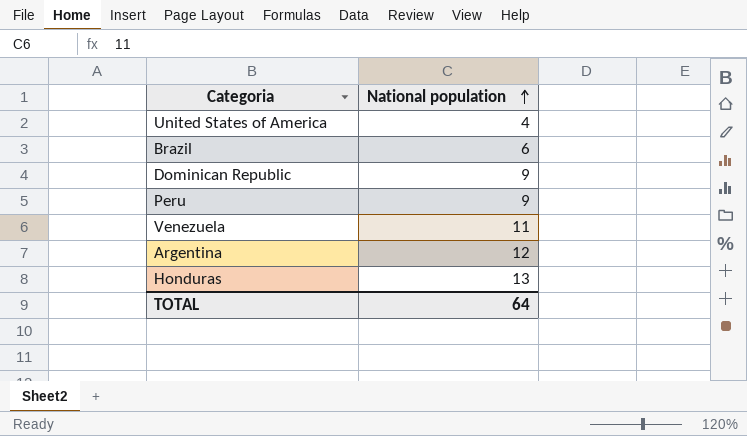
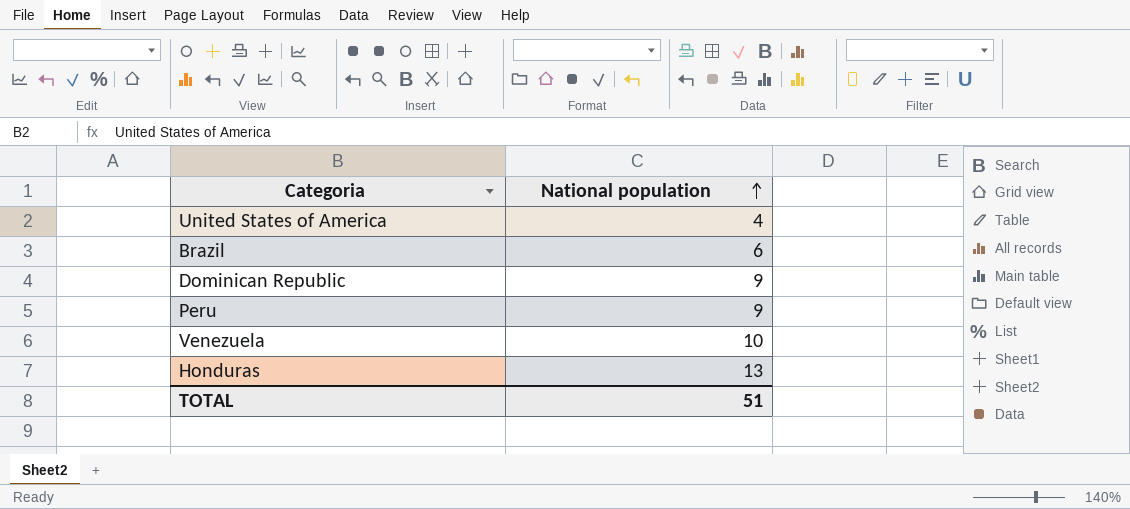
row Argentina: 12 -> none
Venezuela | National population: 11 -> 10
TOTAL | National population: 64 -> 51

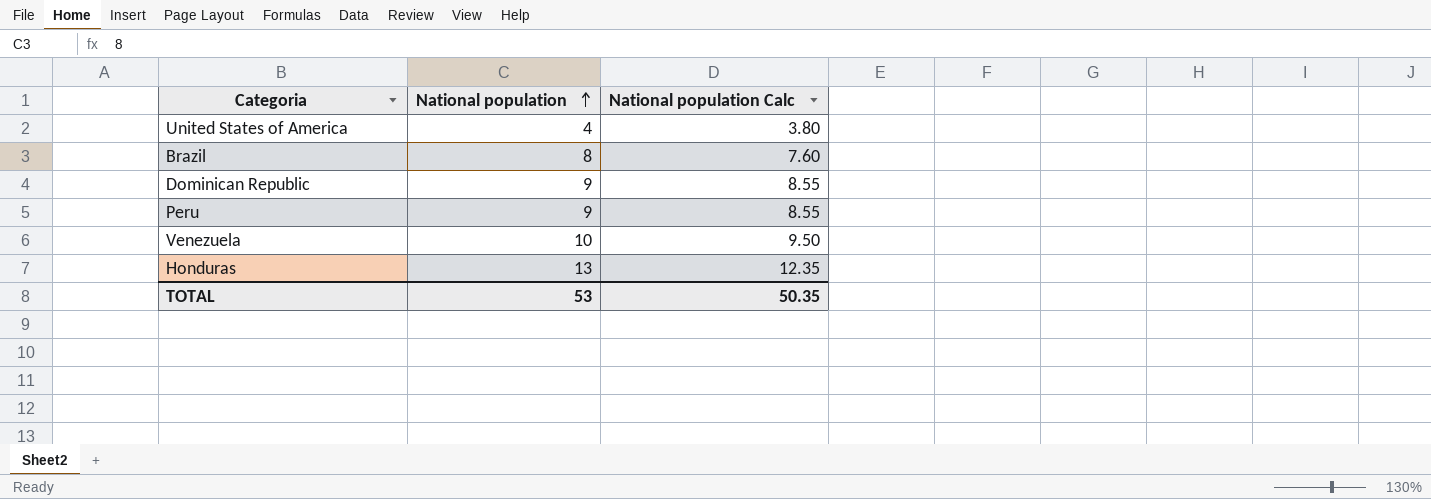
column National population Calc | formula: none -> [National population] * 0.95
Brazil | National population: 6 -> 8
TOTAL | National population: 51 -> 53

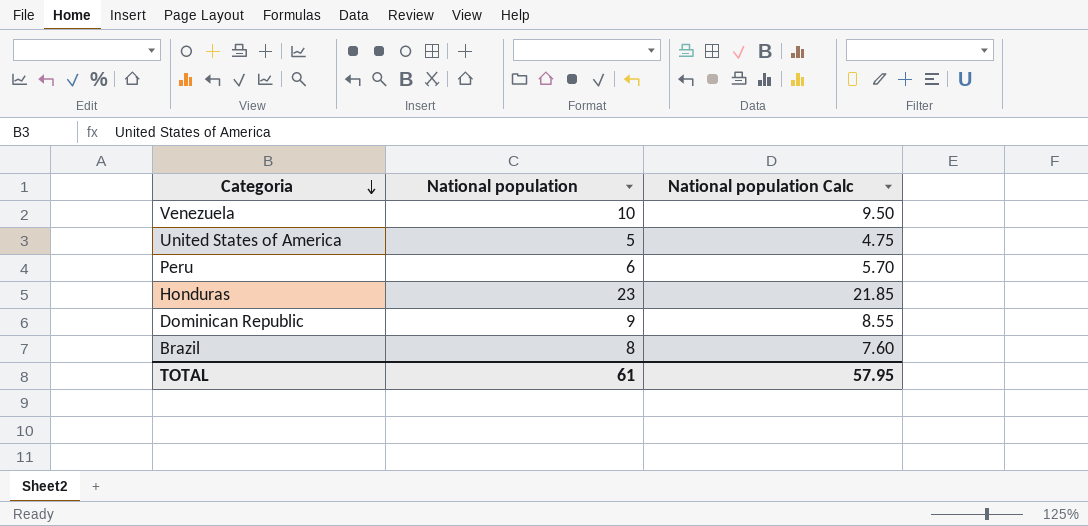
row order: National population ascending -> Categoria descending
United States of America | National population: 4 -> 5
United States of America | National population Calc: 3.80 -> 4.75
Peru | National population: 9 -> 6
Peru | National population Calc: 8.55 -> 5.70
Honduras | National population: 13 -> 23
Honduras | National population Calc: 12.35 -> 21.85
TOTAL | National population: 53 -> 61
TOTAL | National population Calc: 50.35 -> 57.95

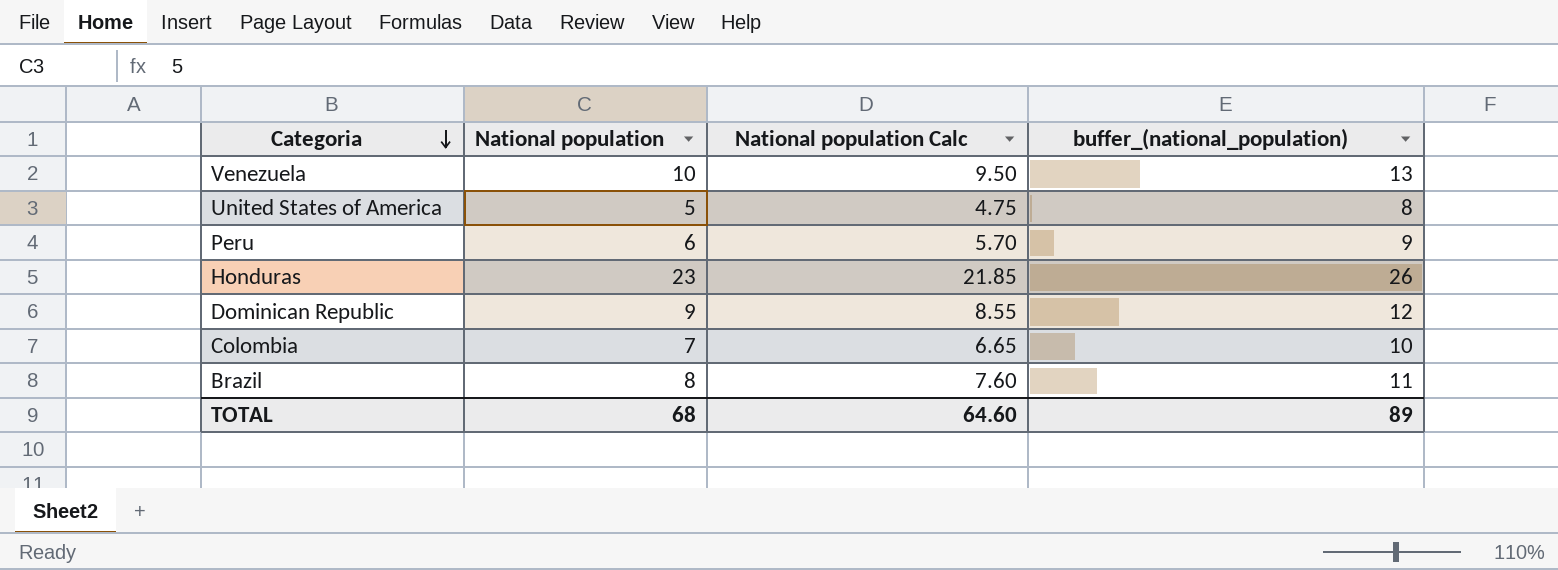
column buffer_(national_population) | formula: none -> [National population] + 3
row Colombia: none -> 7 | 6.65 | 10
TOTAL | National population: 61 -> 68
TOTAL | National population Calc: 57.95 -> 64.60

